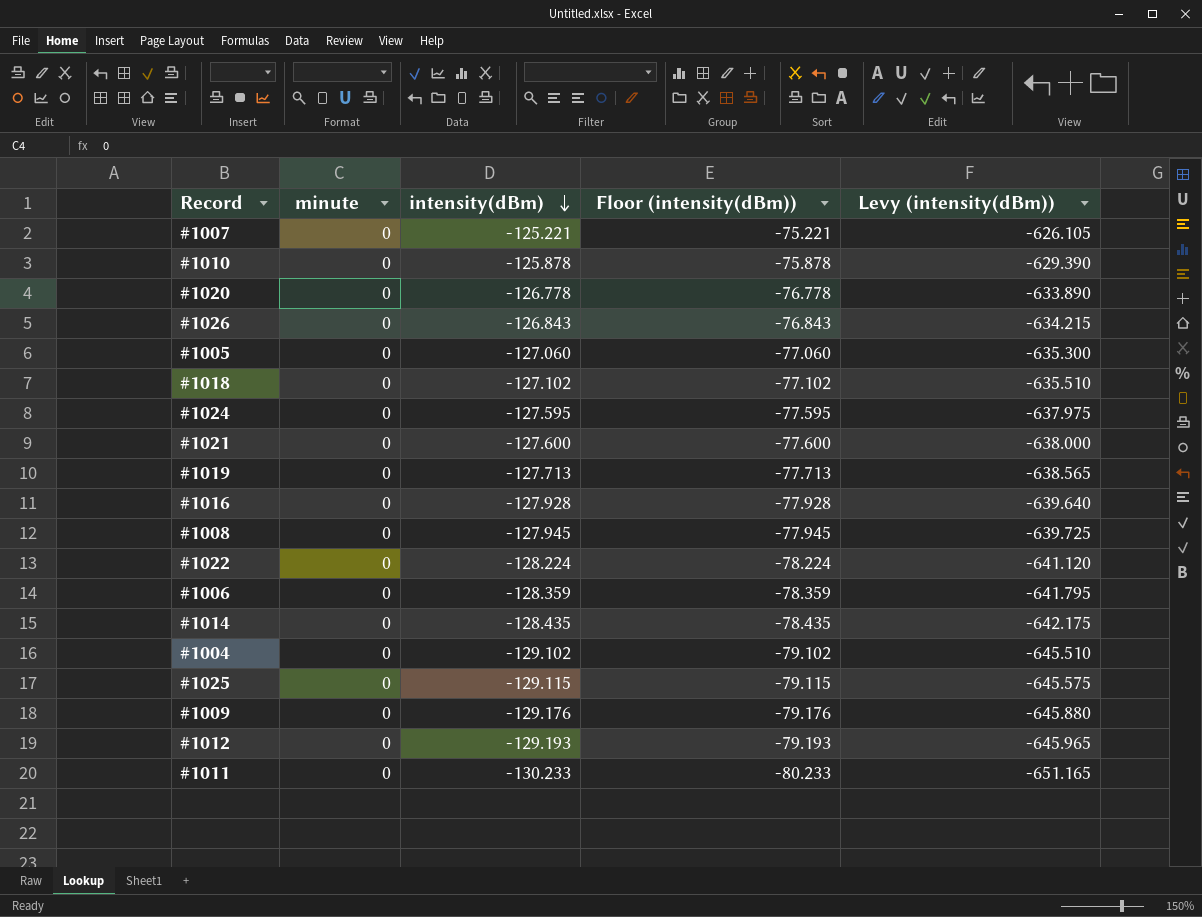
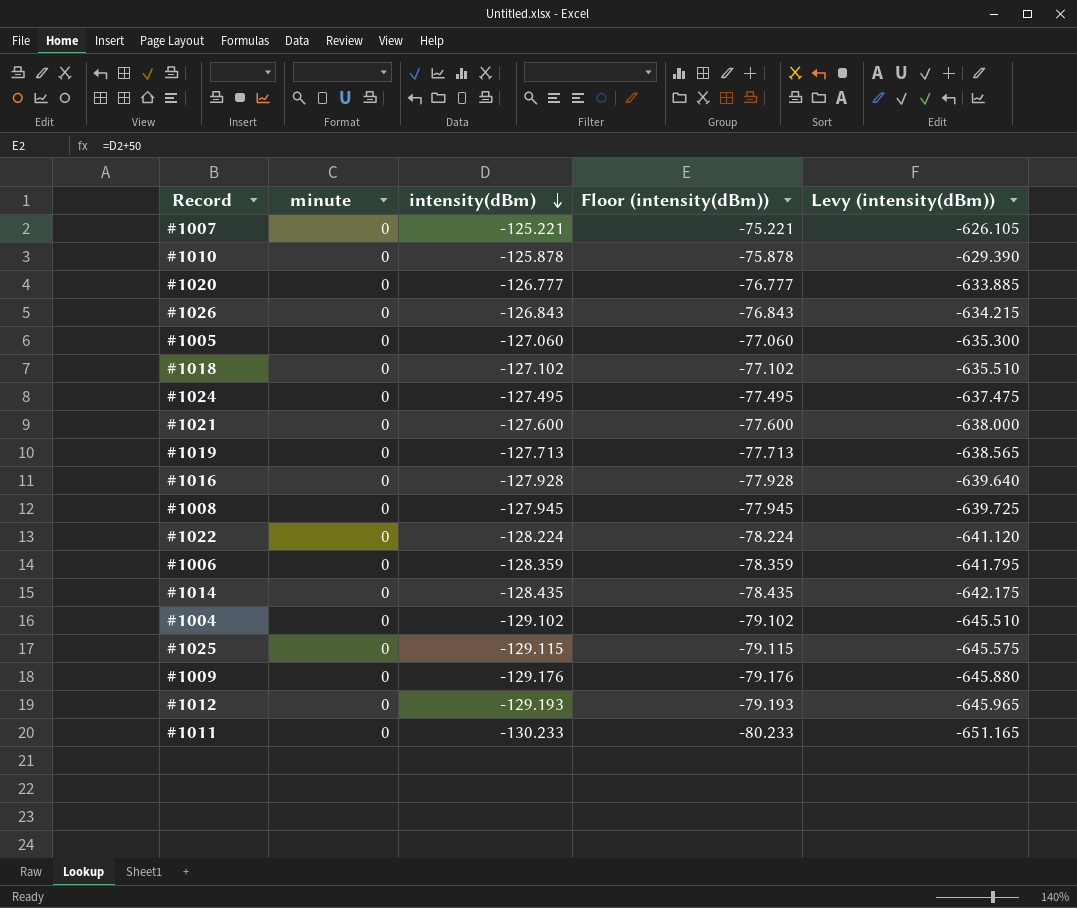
#1020 | intensity(dBm): -126.778 -> -126.777
#1020 | Floor (intensity(dBm)): -76.778 -> -76.777
#1020 | Levy (intensity(dBm)): -633.890 -> -633.885
#1024 | intensity(dBm): -127.595 -> -127.495
#1024 | Floor (intensity(dBm)): -77.595 -> -77.495
#1024 | Levy (intensity(dBm)): -637.975 -> -637.475

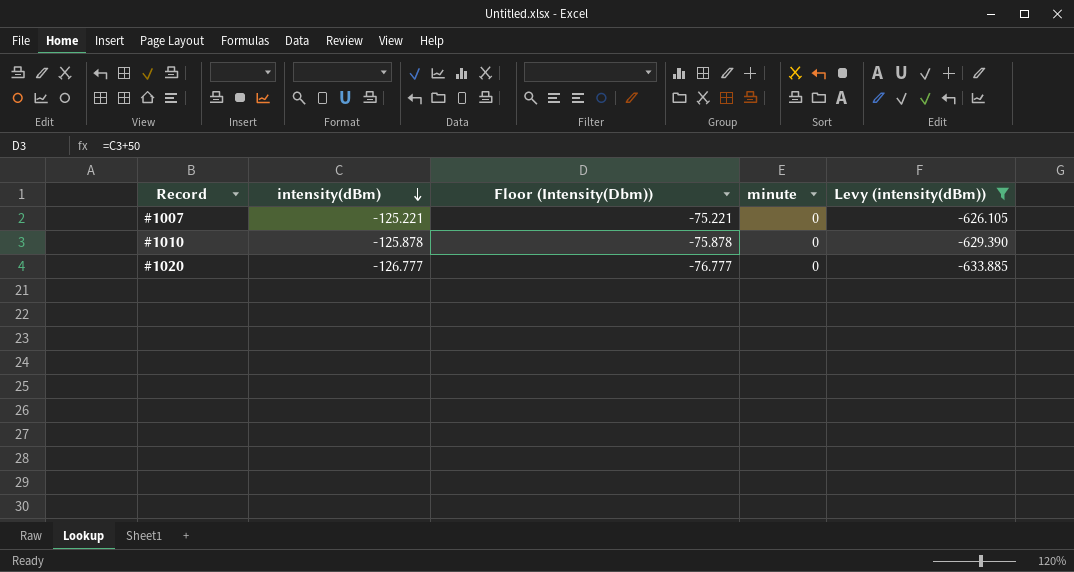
filter: none -> Levy (intensity(dBm)) >= -633.885
column name: Floor (intensity(dBm)) -> Floor (Intensity(Dbm))
column minute | position: 2 -> 4

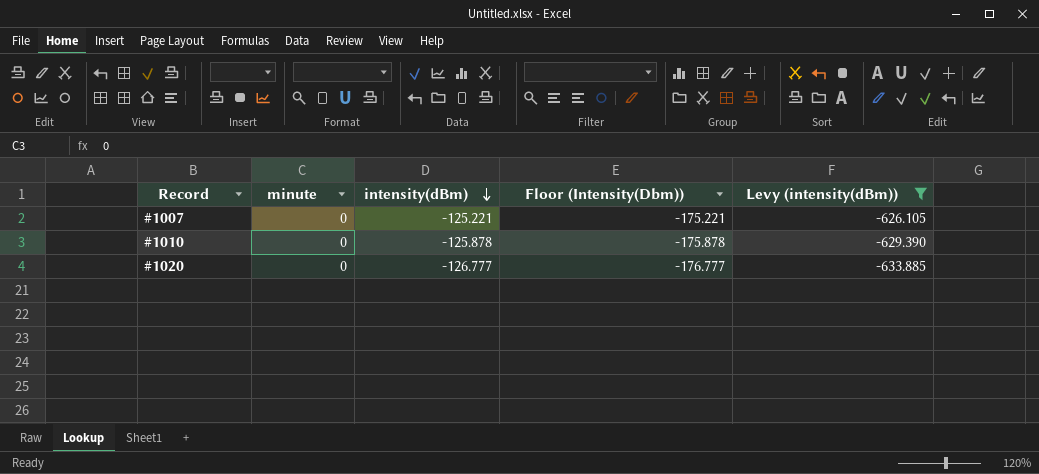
column minute | position: 4 -> 2
column Floor (Intensity(Dbm)) | formula: [intensity(dBm)] + 50 -> [intensity(dBm)] - 50

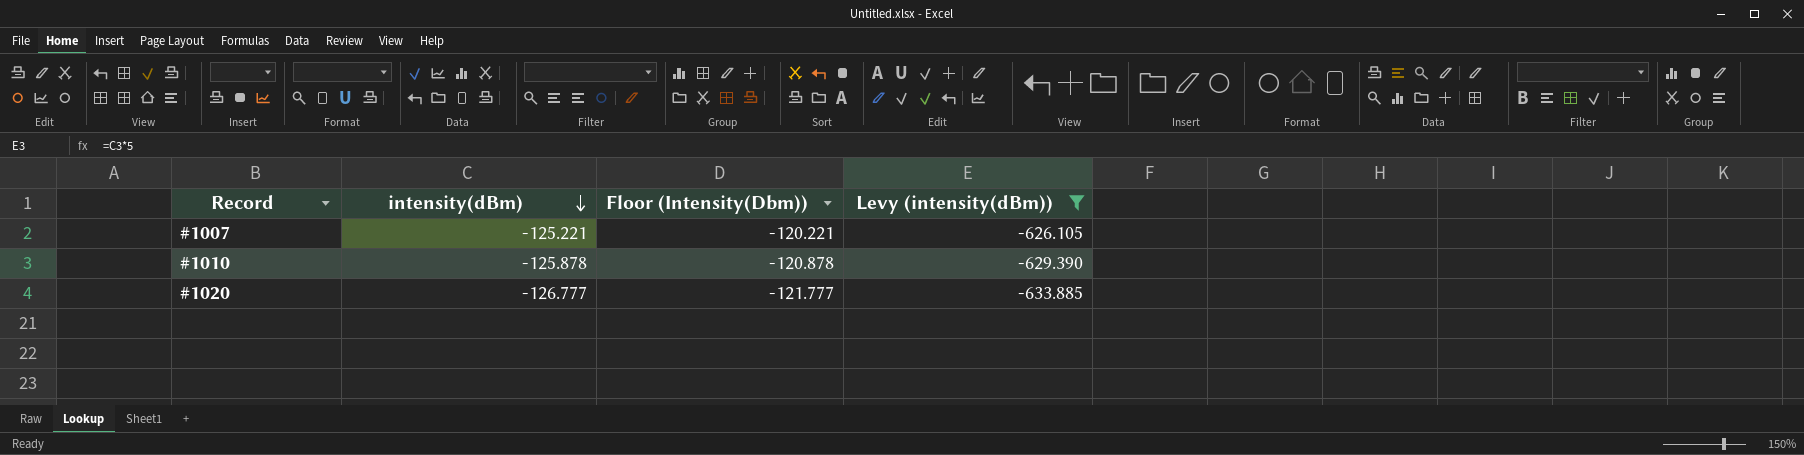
column minute | position: 2 -> none
column Floor (Intensity(Dbm)) | formula: [intensity(dBm)] - 50 -> [intensity(dBm)] + 5

